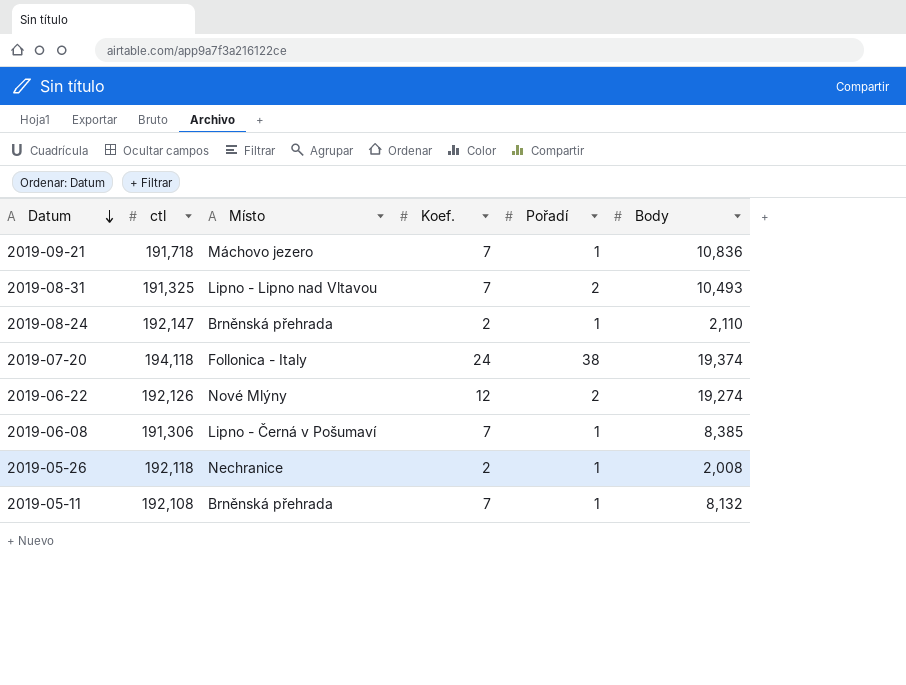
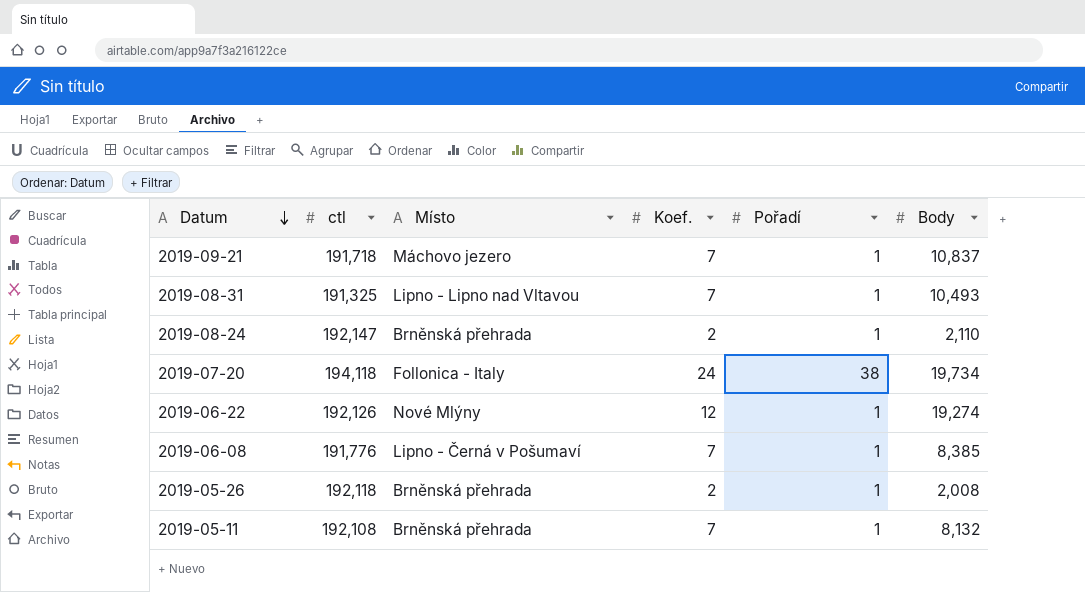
2019-09-21 | Body: 10,836 -> 10,837
2019-08-31 | Pořadí: 2 -> 1
2019-07-20 | Body: 19,374 -> 19,734
2019-06-22 | Pořadí: 2 -> 1
2019-06-08 | ctl: 191,306 -> 191,776
2019-05-26 | Místo: Nechranice -> Brněnská přehrada

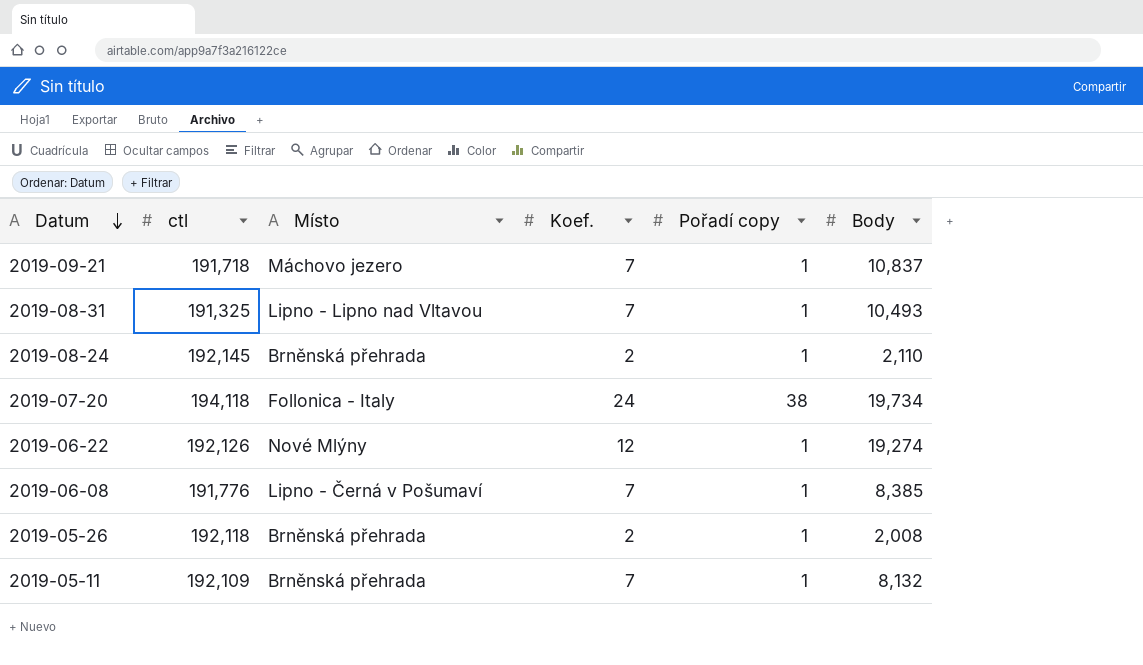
column name: Pořadí -> Pořadí copy
2019-08-24 | ctl: 192,147 -> 192,145
2019-05-11 | ctl: 192,108 -> 192,109

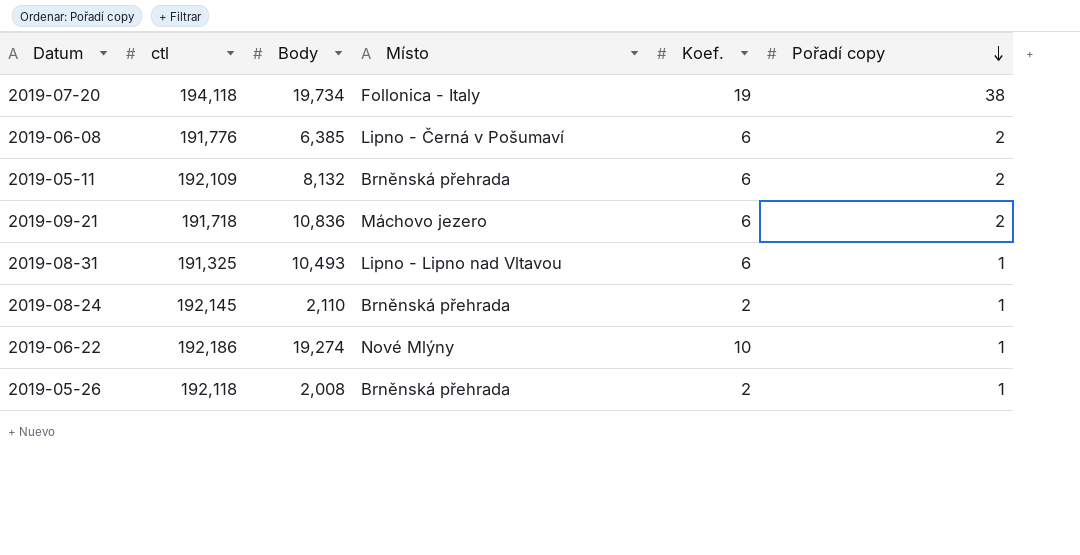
row order: Datum descending -> Pořadí copy descending
column Body | position: 6 -> 3
2019-07-20 | Koef.: 24 -> 19
2019-06-08 | Body: 8,385 -> 6,385
2019-06-08 | Koef.: 7 -> 6
2019-06-08 | Pořadí copy: 1 -> 2
2019-05-11 | Koef.: 7 -> 6
2019-05-11 | Pořadí copy: 1 -> 2
2019-09-21 | Body: 10,837 -> 10,836
2019-09-21 | Koef.: 7 -> 6
2019-09-21 | Pořadí copy: 1 -> 2
2019-08-31 | Koef.: 7 -> 6
2019-06-22 | ctl: 192,126 -> 192,186
2019-06-22 | Koef.: 12 -> 10

